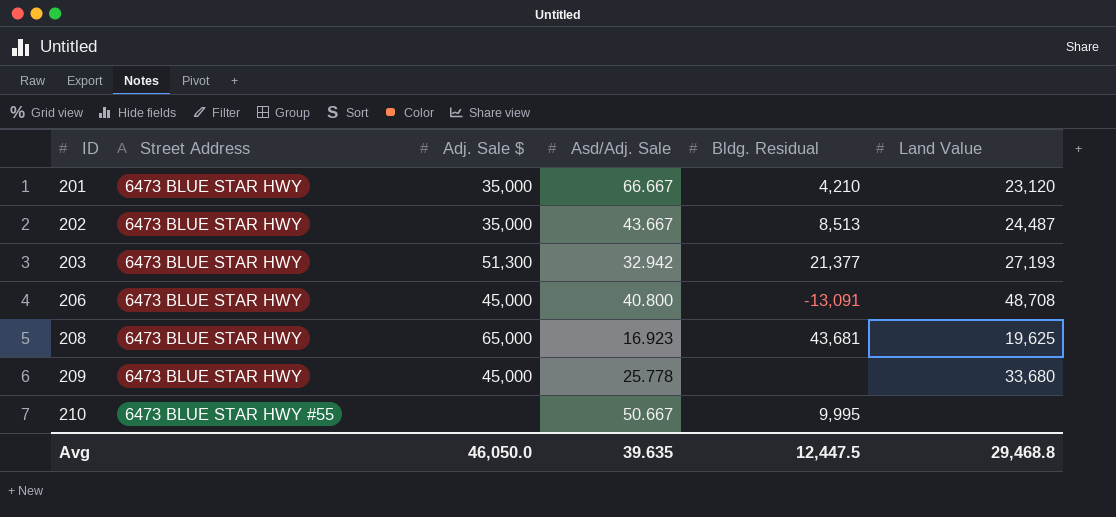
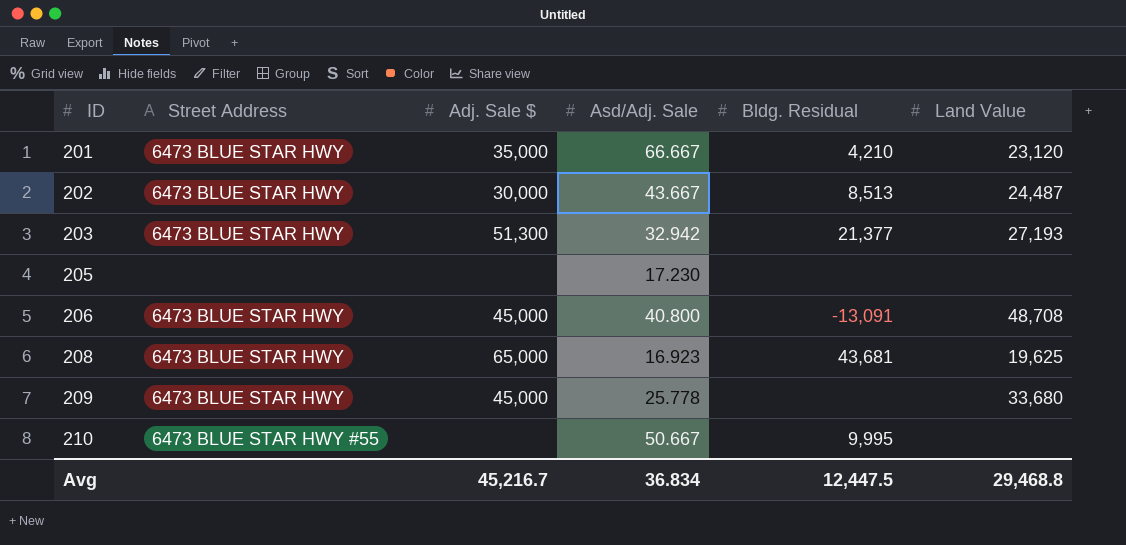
202 | Adj. Sale $: 35,000 -> 30,000
row 205: none -> none | none | 17.230 | none | none
Avg | Adj. Sale $: 46,050.0 -> 45,216.7
Avg | Asd/Adj. Sale: 39.635 -> 36.834

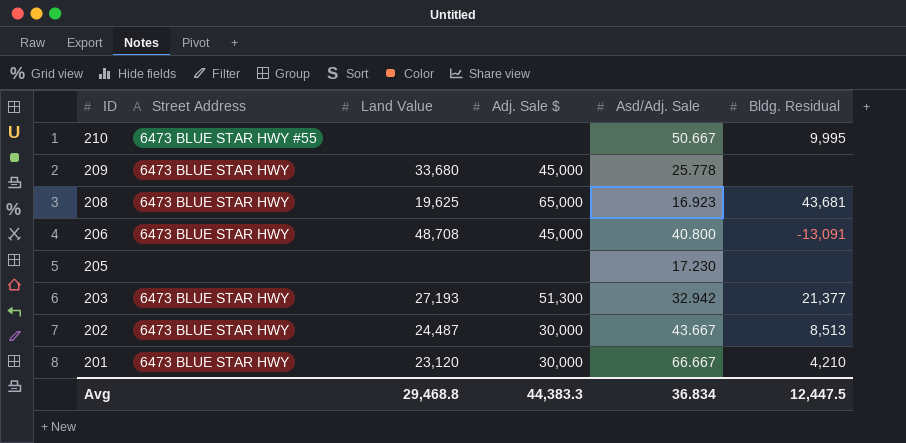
row order: ID ascending -> ID descending
column Land Value | position: 6 -> 3
201 | Adj. Sale $: 35,000 -> 30,000
Avg | Adj. Sale $: 45,216.7 -> 44,383.3

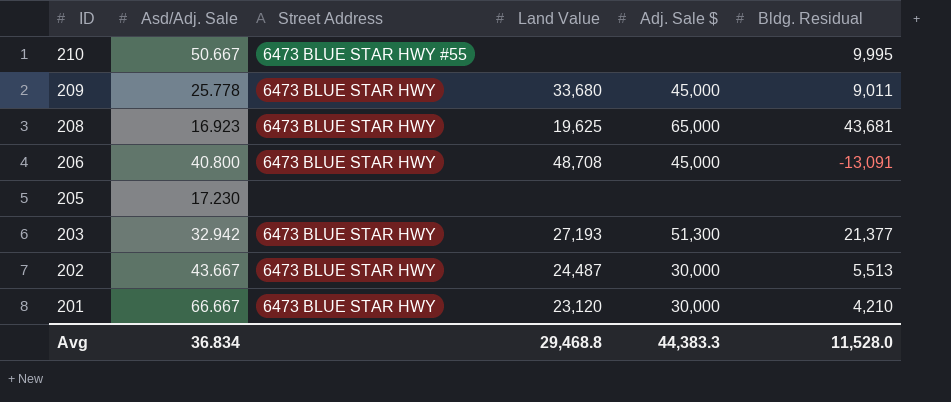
column Asd/Adj. Sale | position: 5 -> 2
209 | Bldg. Residual: none -> 9,011
202 | Bldg. Residual: 8,513 -> 5,513
Avg | Bldg. Residual: 12,447.5 -> 11,528.0

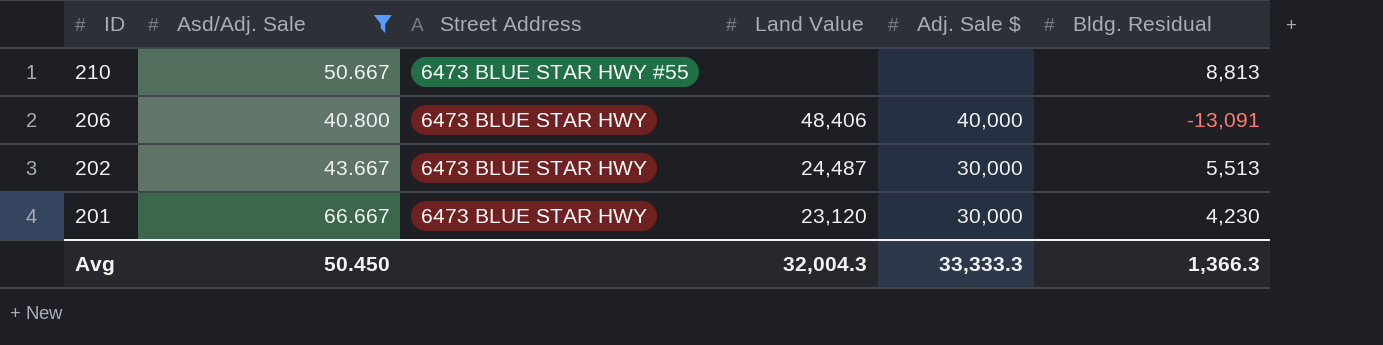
filter: none -> Asd/Adj. Sale >= 40.800
210 | Bldg. Residual: 9,995 -> 8,813
206 | Land Value: 48,708 -> 48,406
206 | Adj. Sale $: 45,000 -> 40,000
201 | Bldg. Residual: 4,210 -> 4,230
Avg | Asd/Adj. Sale: 36.834 -> 50.450
Avg | Land Value: 29,468.8 -> 32,004.3
Avg | Adj. Sale $: 44,383.3 -> 33,333.3
Avg | Bldg. Residual: 11,528.0 -> 1,366.3

